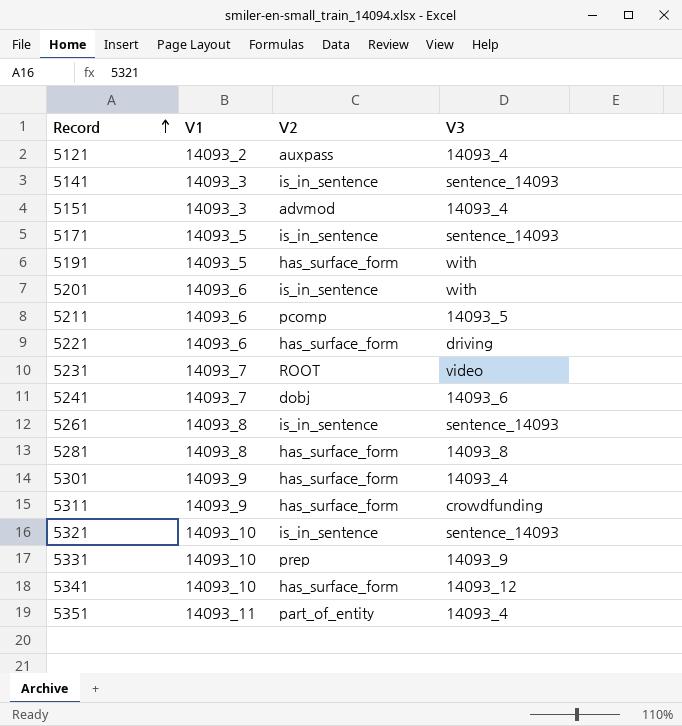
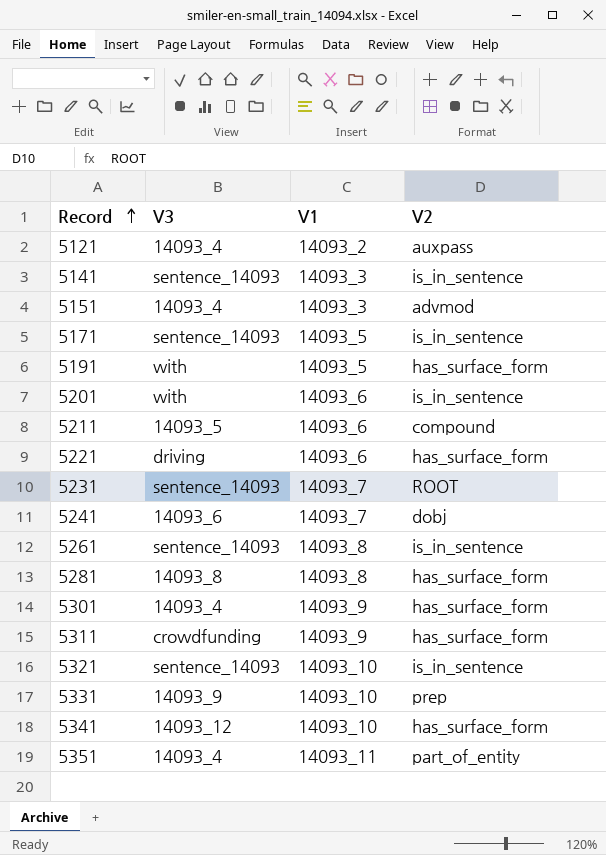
column V3 | position: 4 -> 2
5211 | V2: pcomp -> compound
5231 | V3: video -> sentence_14093

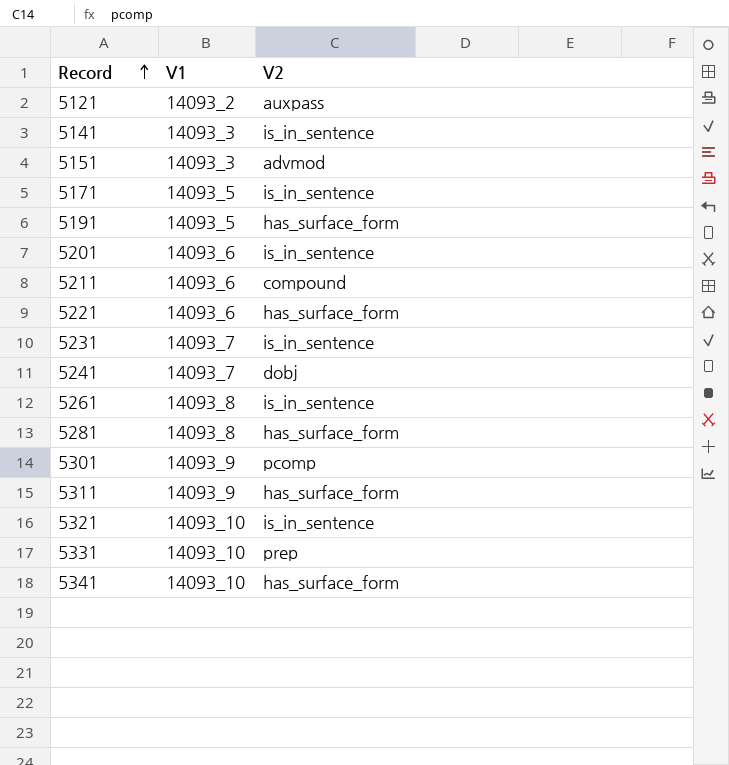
column V3 | position: 2 -> none
row 5351: 14093_4 | 14093_11 | part_of_entity -> none
5231 | V2: ROOT -> is_in_sentence
5301 | V2: has_surface_form -> pcomp

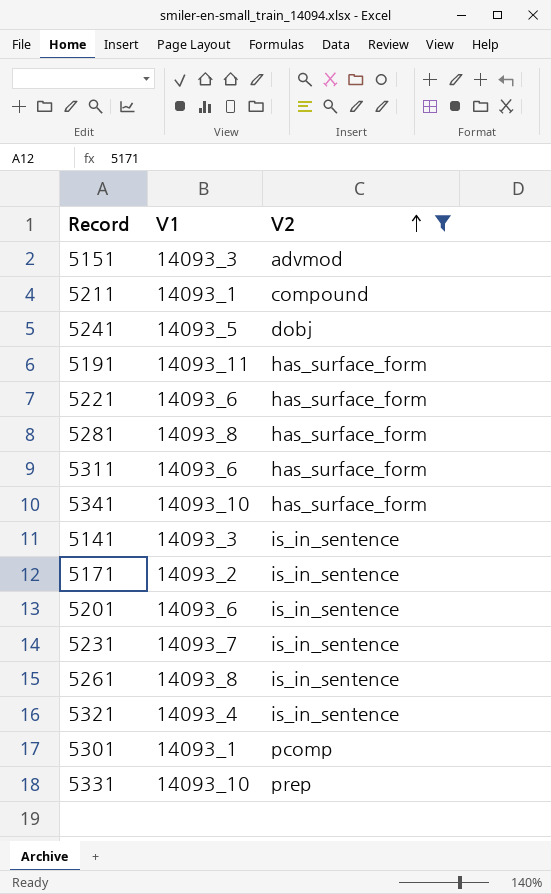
filter: none -> V2 != auxpass
row order: Record ascending -> V2 ascending
5211 | V1: 14093_6 -> 14093_1
5241 | V1: 14093_7 -> 14093_5
5191 | V1: 14093_5 -> 14093_11
5311 | V1: 14093_9 -> 14093_6
5171 | V1: 14093_5 -> 14093_2
5321 | V1: 14093_10 -> 14093_4
5301 | V1: 14093_9 -> 14093_1

